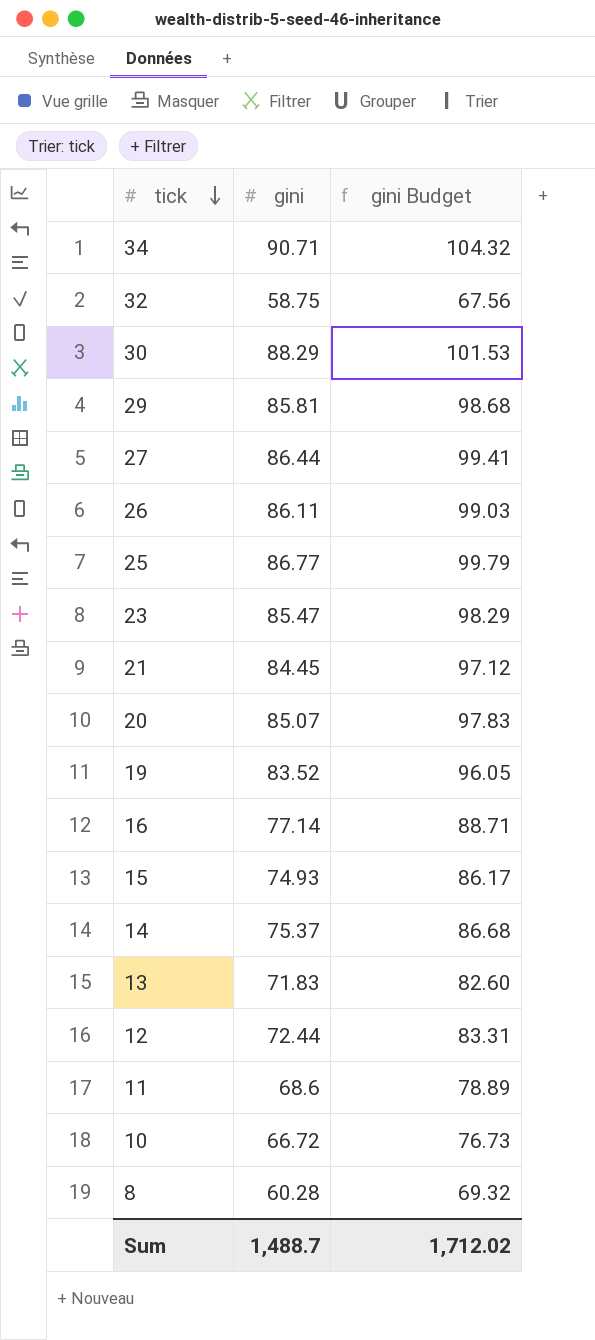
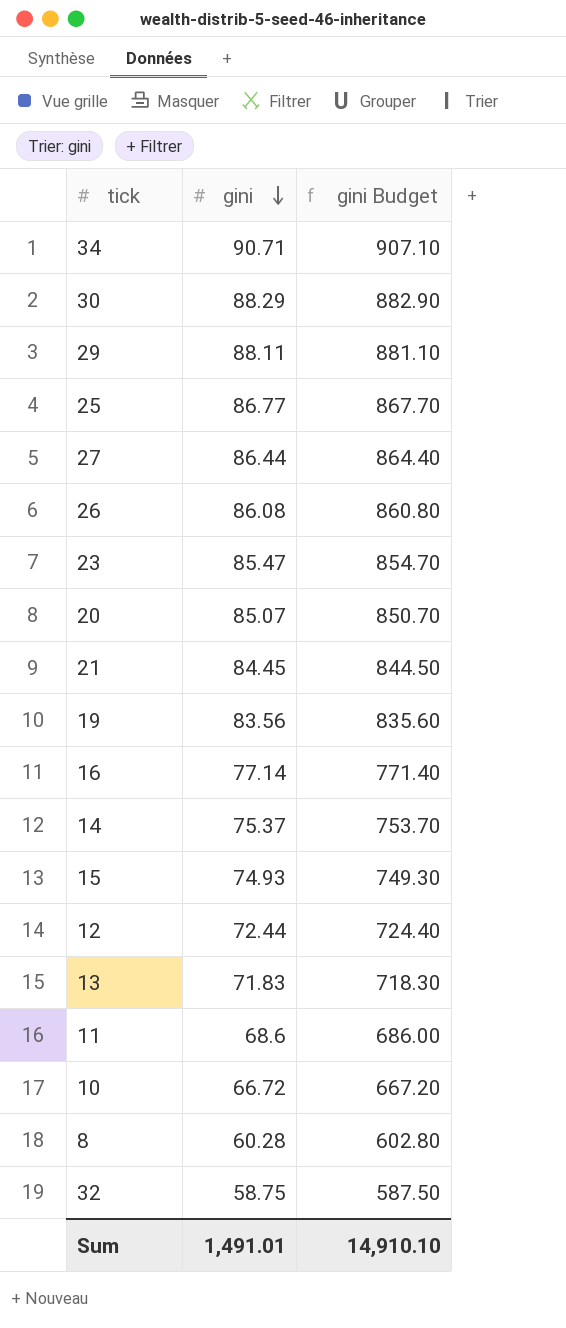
row order: tick descending -> gini descending
column gini Budget | formula: [gini] * 1.15 -> [gini] * 10
29 | gini: 85.81 -> 88.11
26 | gini: 86.11 -> 86.08
19 | gini: 83.52 -> 83.56
Sum | gini: 1,488.7 -> 1,491.01
Sum | gini Budget: 1,712.02 -> 14,910.10

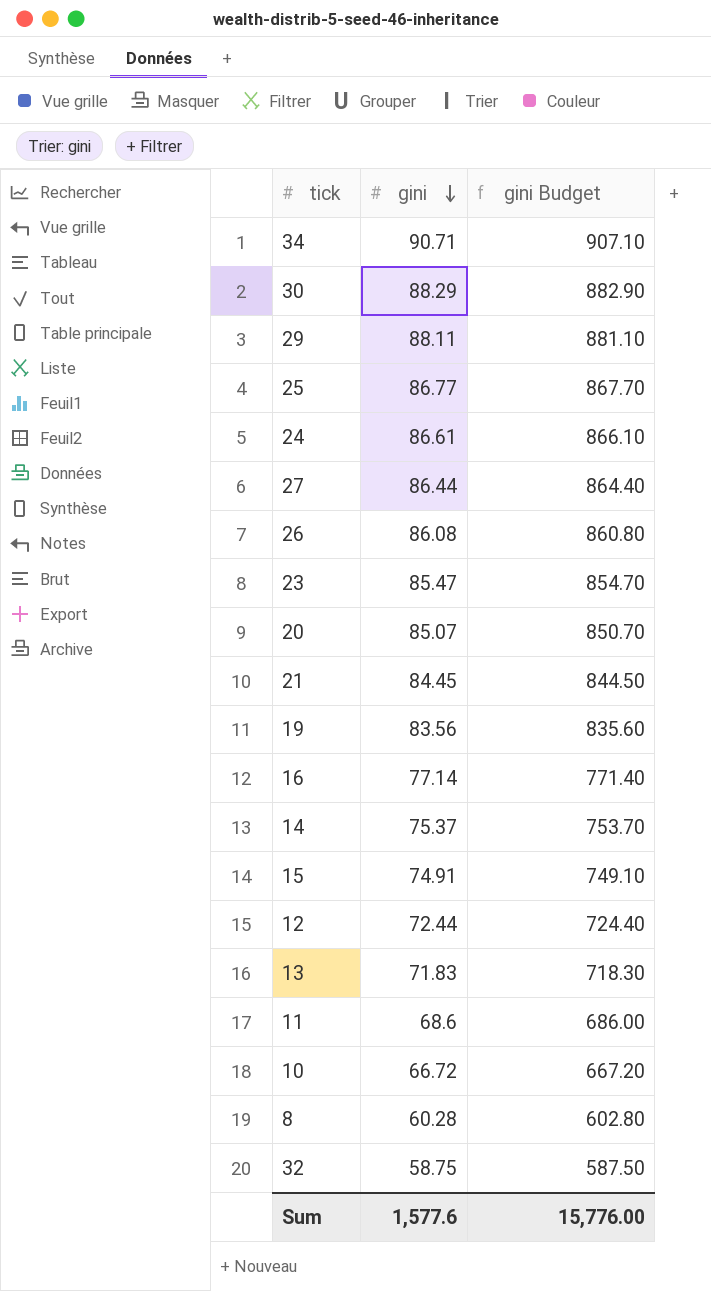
row 24: none -> 86.61 | 866.10
15 | gini: 74.93 -> 74.91
15 | gini Budget: 749.30 -> 749.10
Sum | gini: 1,491.01 -> 1,577.6
Sum | gini Budget: 14,910.10 -> 15,776.00

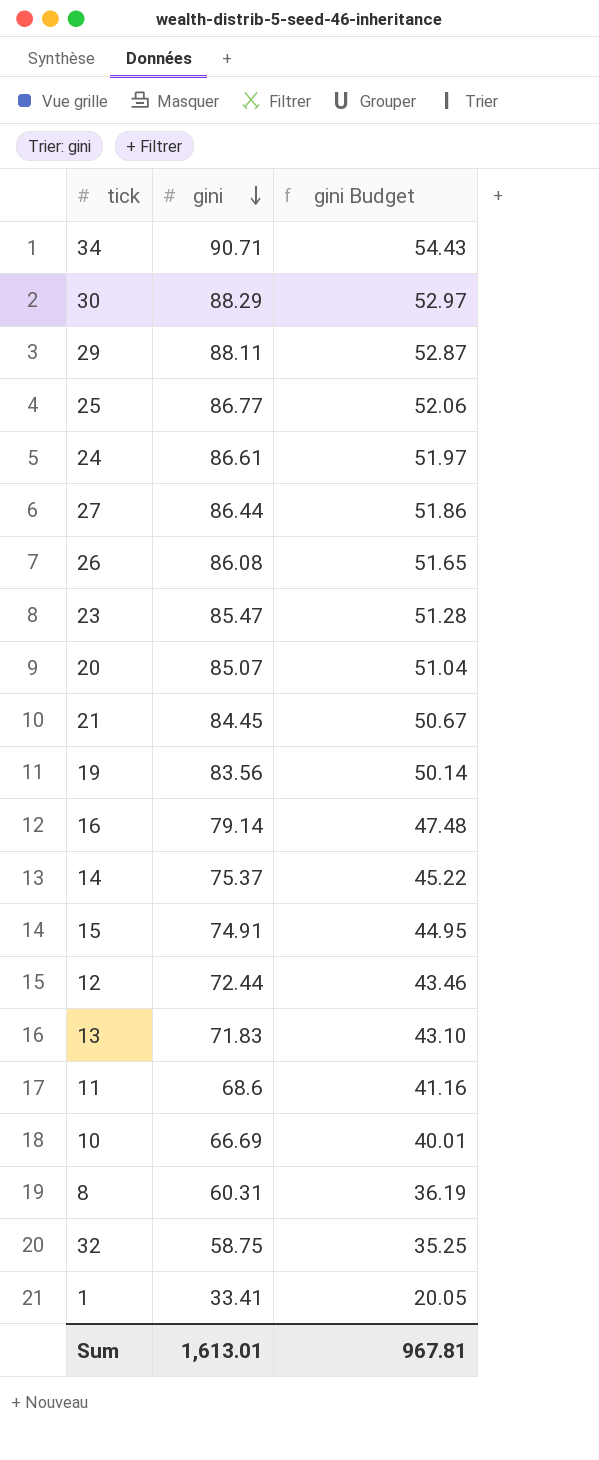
column gini Budget | formula: [gini] * 10 -> [gini] * 0.6
16 | gini: 77.14 -> 79.14
10 | gini: 66.72 -> 66.69
8 | gini: 60.28 -> 60.31
row 1: none -> 33.41 | 20.05
Sum | gini: 1,577.6 -> 1,613.01
Sum | gini Budget: 15,776.00 -> 967.81

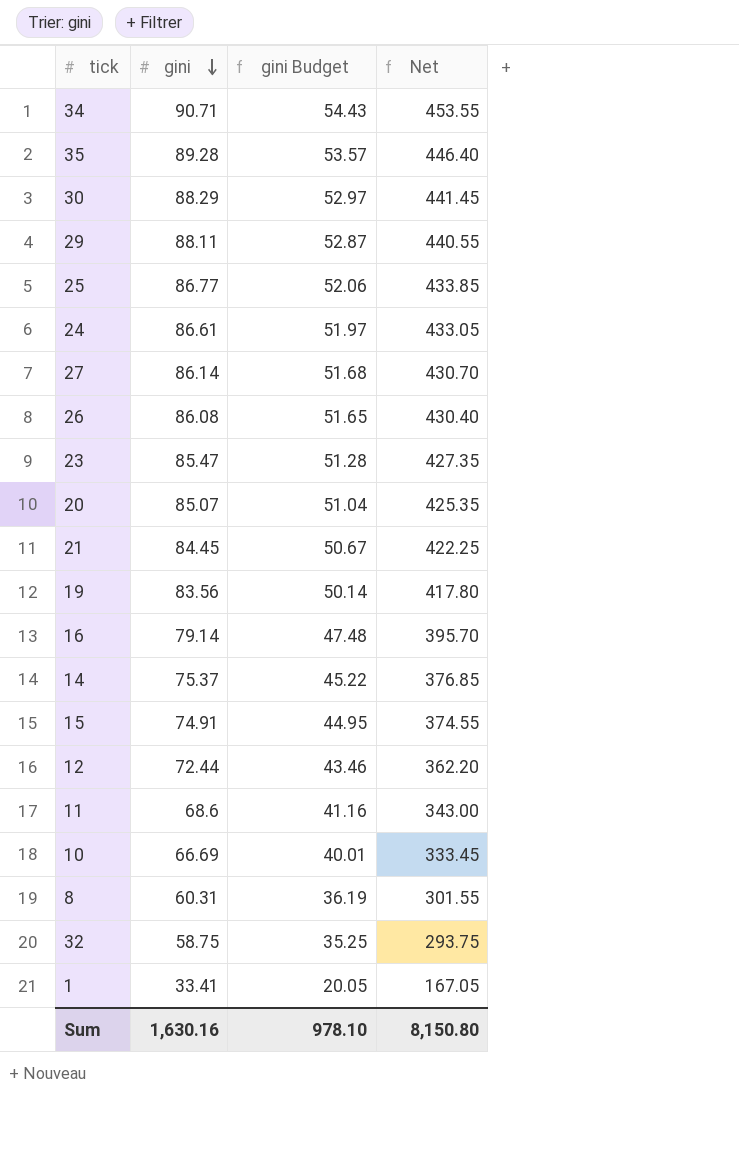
column Net | formula: none -> [gini] * 5
row 13: 71.83 | 43.10 -> none
row 35: none -> 89.28 | 53.57 | 446.40
27 | gini: 86.44 -> 86.14
27 | gini Budget: 51.86 -> 51.68
Sum | gini: 1,613.01 -> 1,630.16
Sum | gini Budget: 967.81 -> 978.10

